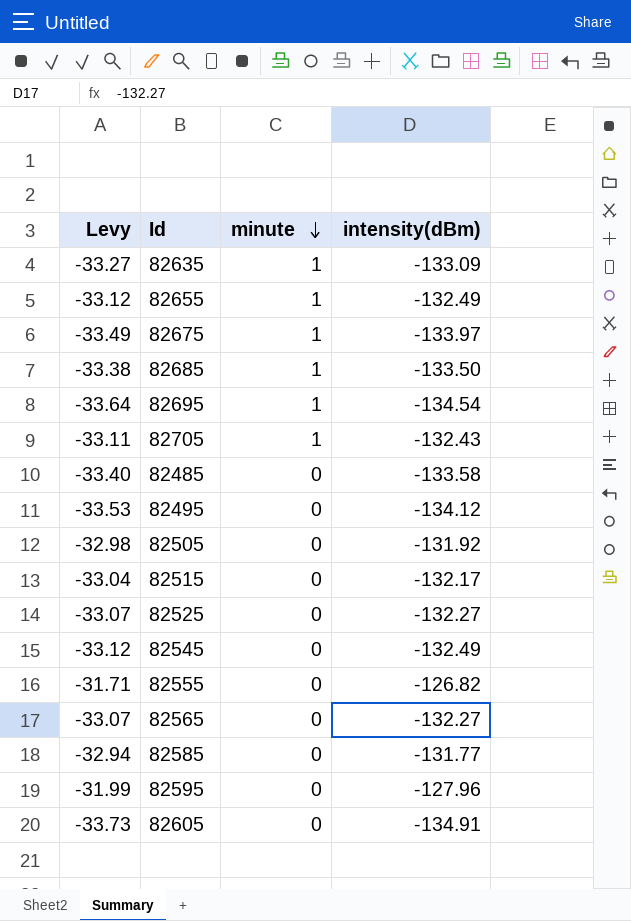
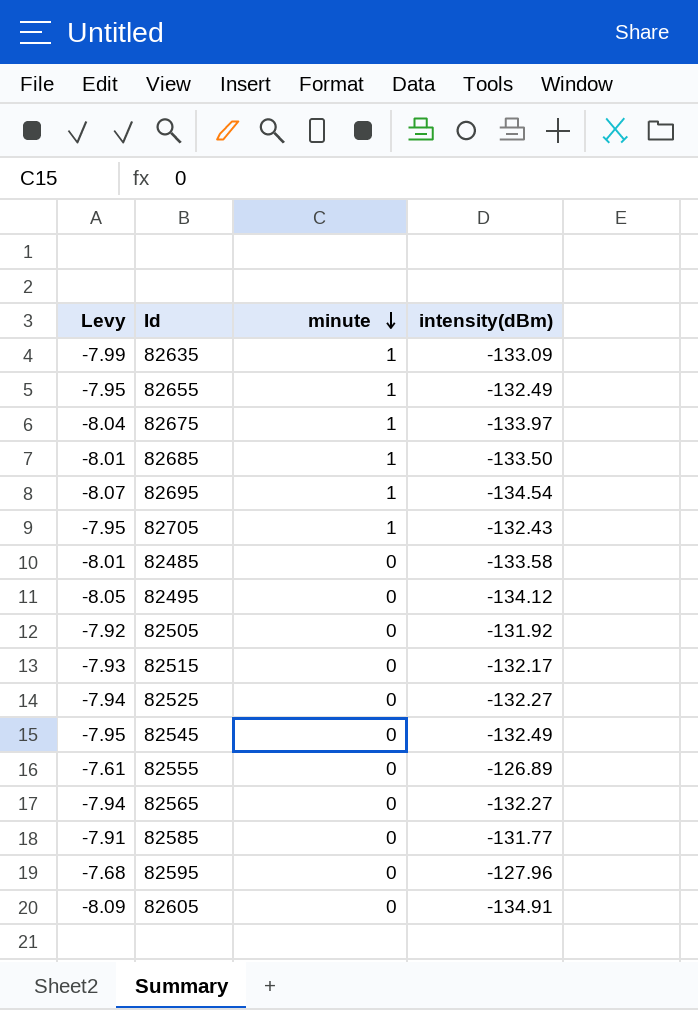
column Levy | formula: [intensity(dBm)] * 0.25 -> [intensity(dBm)] * 0.06
82555 | intensity(dBm): -126.82 -> -126.89

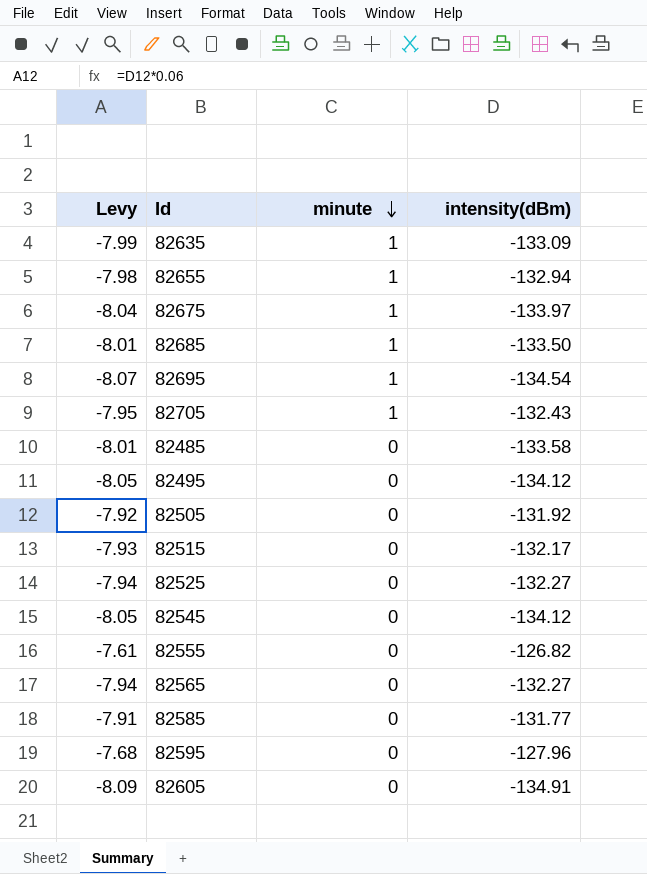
82655 | Levy: -7.95 -> -7.98
82655 | intensity(dBm): -132.49 -> -132.94
82545 | Levy: -7.95 -> -8.05
82545 | intensity(dBm): -132.49 -> -134.12
82555 | intensity(dBm): -126.89 -> -126.82

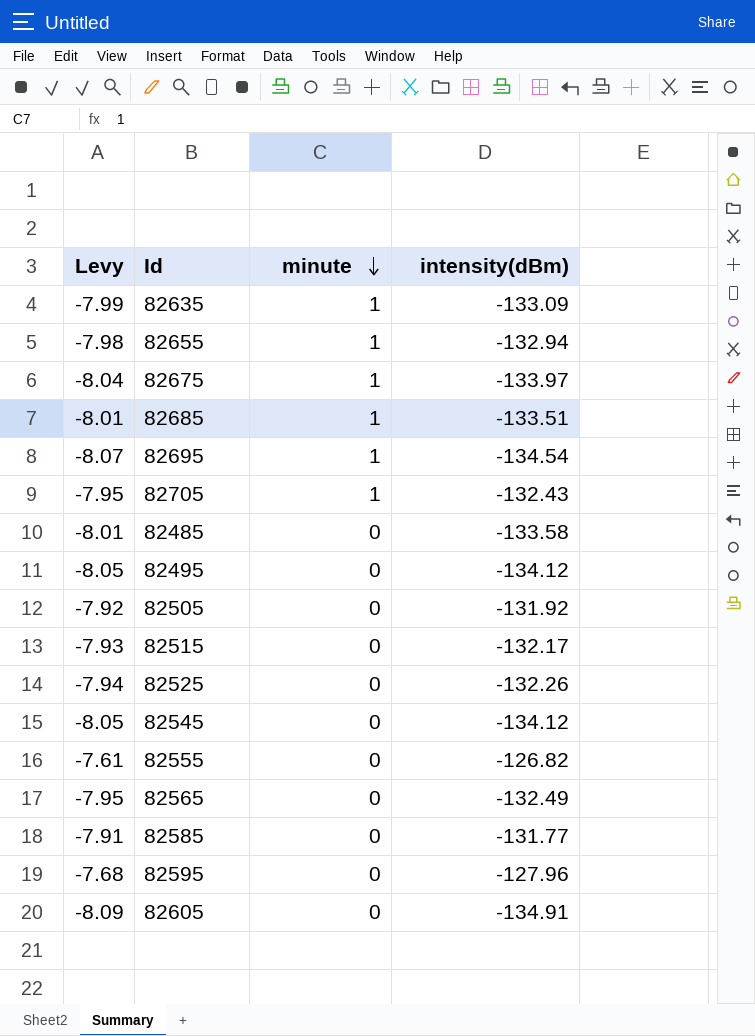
82685 | intensity(dBm): -133.50 -> -133.51
82525 | intensity(dBm): -132.27 -> -132.26
82565 | Levy: -7.94 -> -7.95
82565 | intensity(dBm): -132.27 -> -132.49

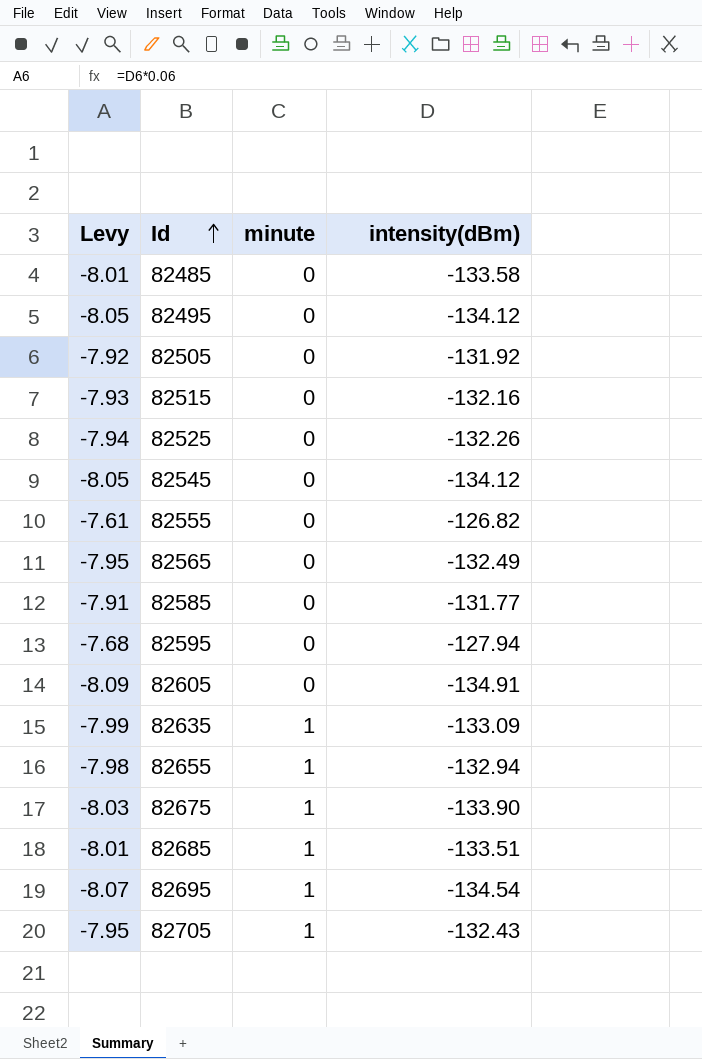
row order: minute descending -> Id ascending
82515 | intensity(dBm): -132.17 -> -132.16
82595 | intensity(dBm): -127.96 -> -127.94
82675 | Levy: -8.04 -> -8.03
82675 | intensity(dBm): -133.97 -> -133.90

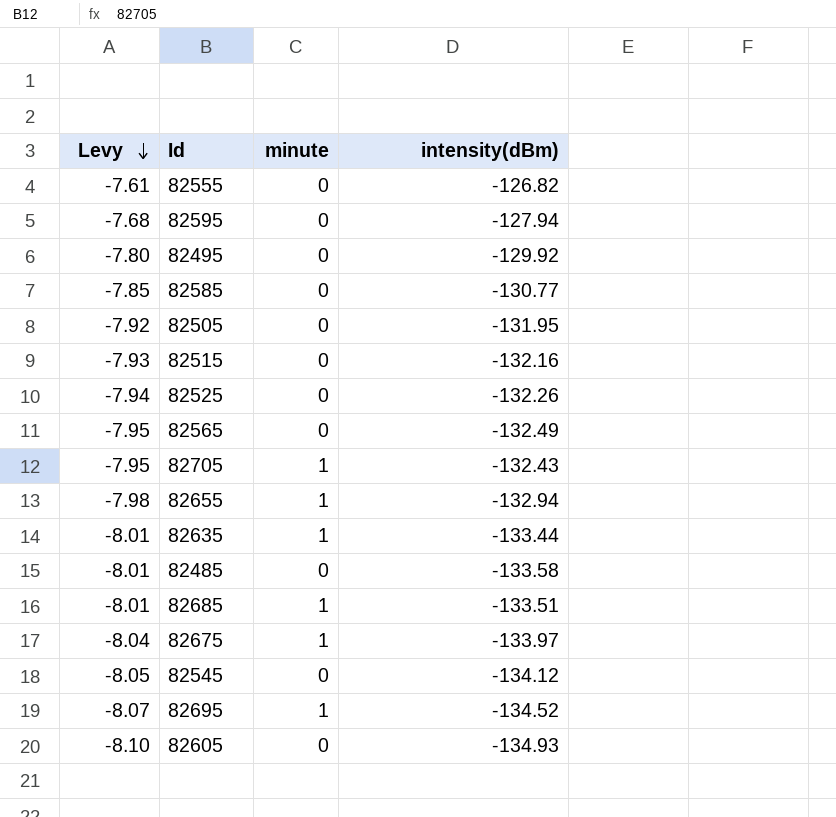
row order: Id ascending -> Levy descending
82495 | Levy: -8.05 -> -7.80
82495 | intensity(dBm): -134.12 -> -129.92
82585 | Levy: -7.91 -> -7.85
82585 | intensity(dBm): -131.77 -> -130.77
82505 | intensity(dBm): -131.92 -> -131.95
82635 | Levy: -7.99 -> -8.01
82635 | intensity(dBm): -133.09 -> -133.44
82675 | Levy: -8.03 -> -8.04
82675 | intensity(dBm): -133.90 -> -133.97
82695 | intensity(dBm): -134.54 -> -134.52
82605 | Levy: -8.09 -> -8.10
82605 | intensity(dBm): -134.91 -> -134.93

